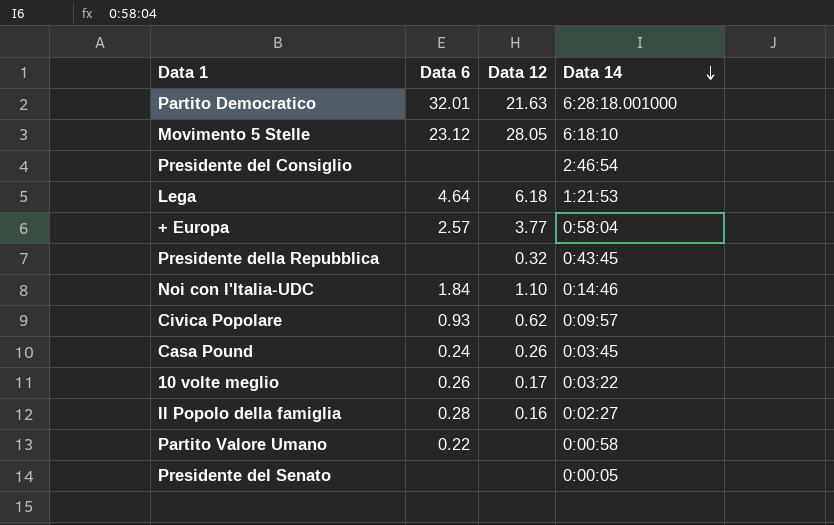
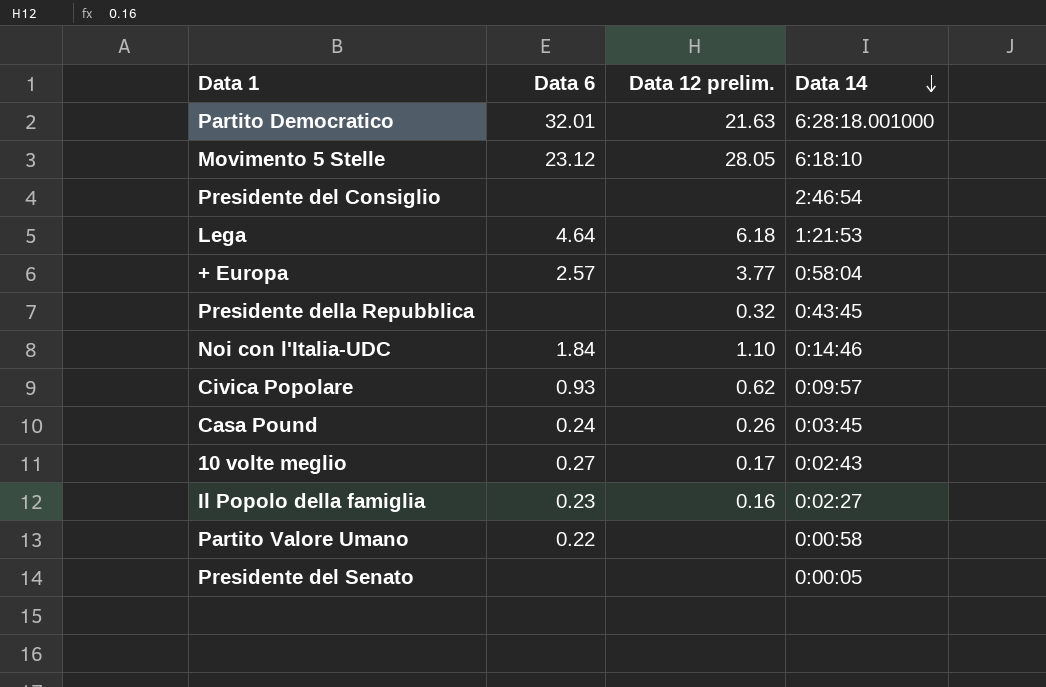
column name: Data 12 -> Data 12 prelim.
10 volte meglio | Data 6: 0.26 -> 0.27
10 volte meglio | Data 14: 0:03:22 -> 0:02:43
Il Popolo della famiglia | Data 6: 0.28 -> 0.23

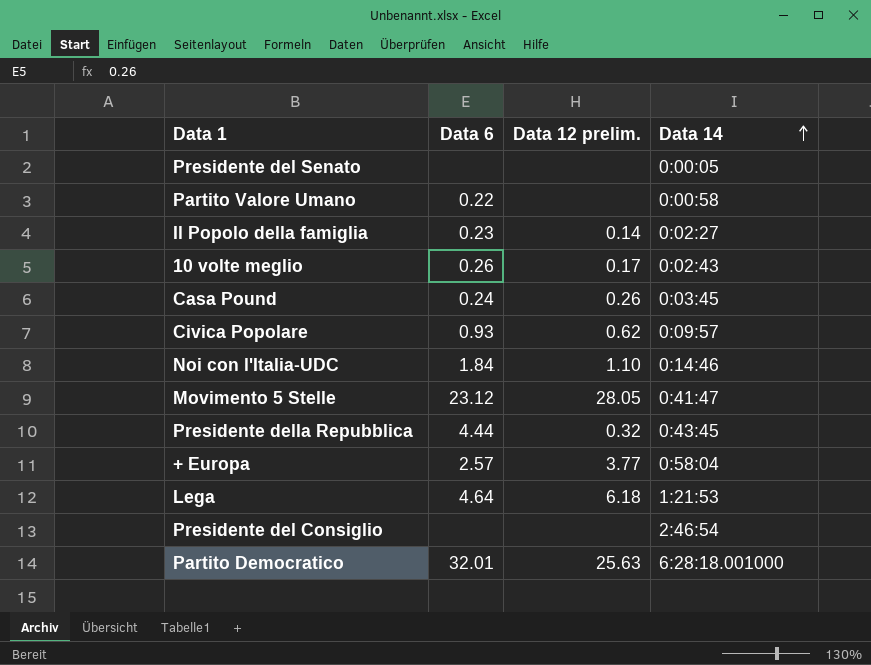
row order: Data 14 descending -> Data 14 ascending
Il Popolo della famiglia | Data 12 prelim.: 0.16 -> 0.14
10 volte meglio | Data 6: 0.27 -> 0.26
Movimento 5 Stelle | Data 14: 6:18:10 -> 0:41:47
Presidente della Repubblica | Data 6: none -> 4.44
Partito Democratico | Data 12 prelim.: 21.63 -> 25.63

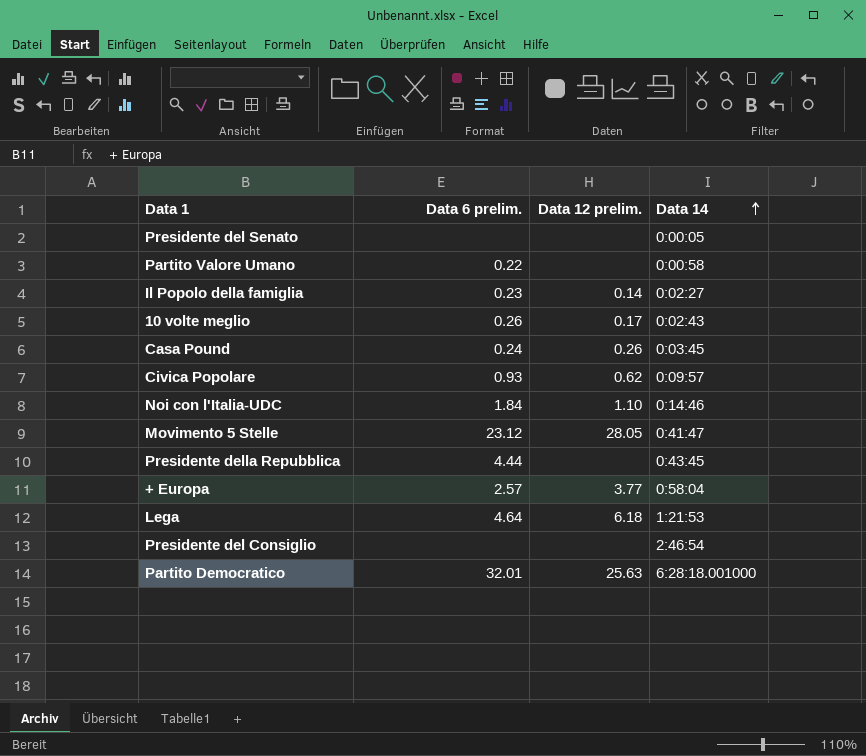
column name: Data 6 -> Data 6 prelim.
Presidente della Repubblica | Data 12 prelim.: 0.32 -> none

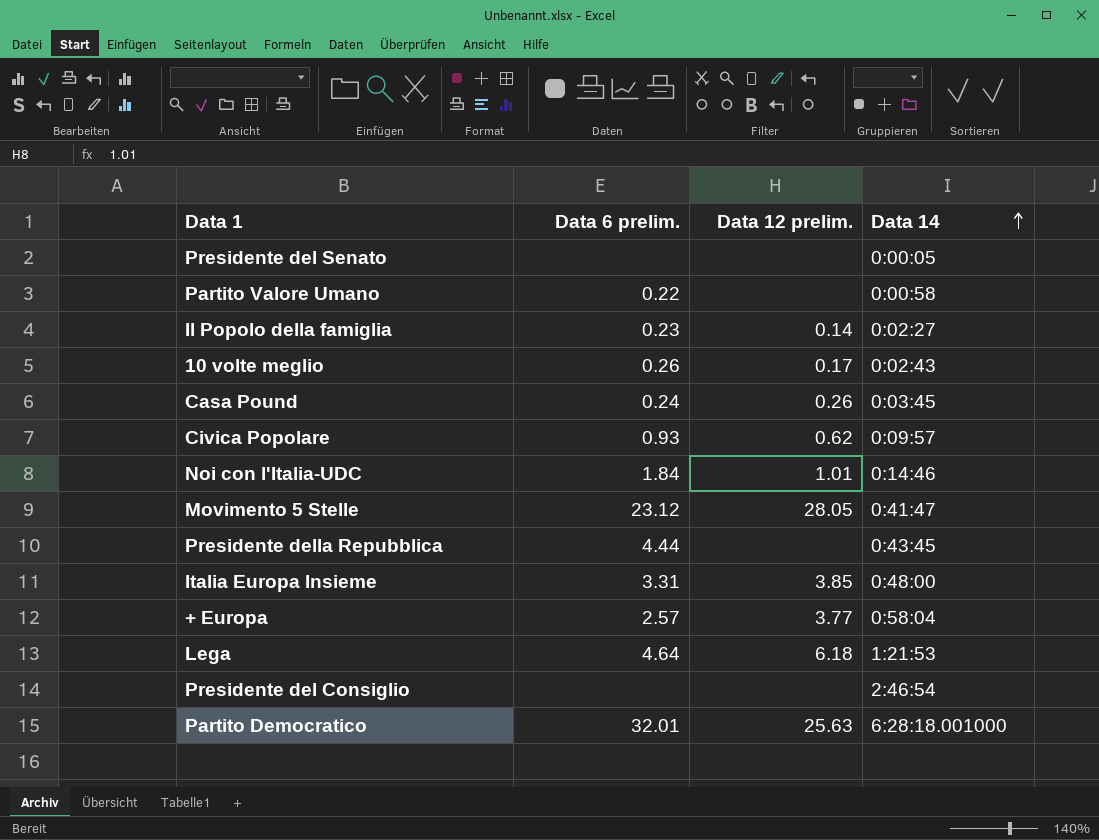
Noi con l'Italia-UDC | Data 12 prelim.: 1.10 -> 1.01
row Italia Europa Insieme: none -> 3.31 | 3.85 | 0:48:00

